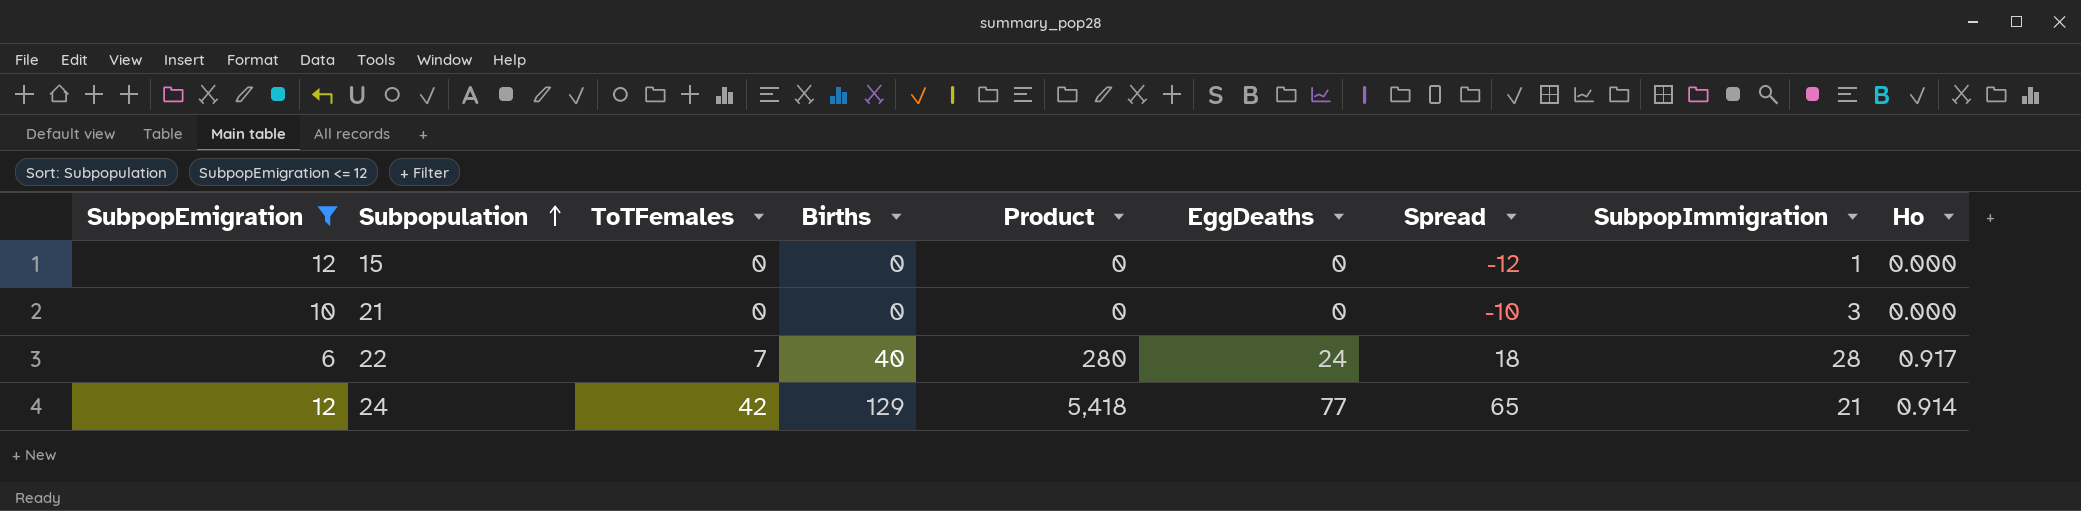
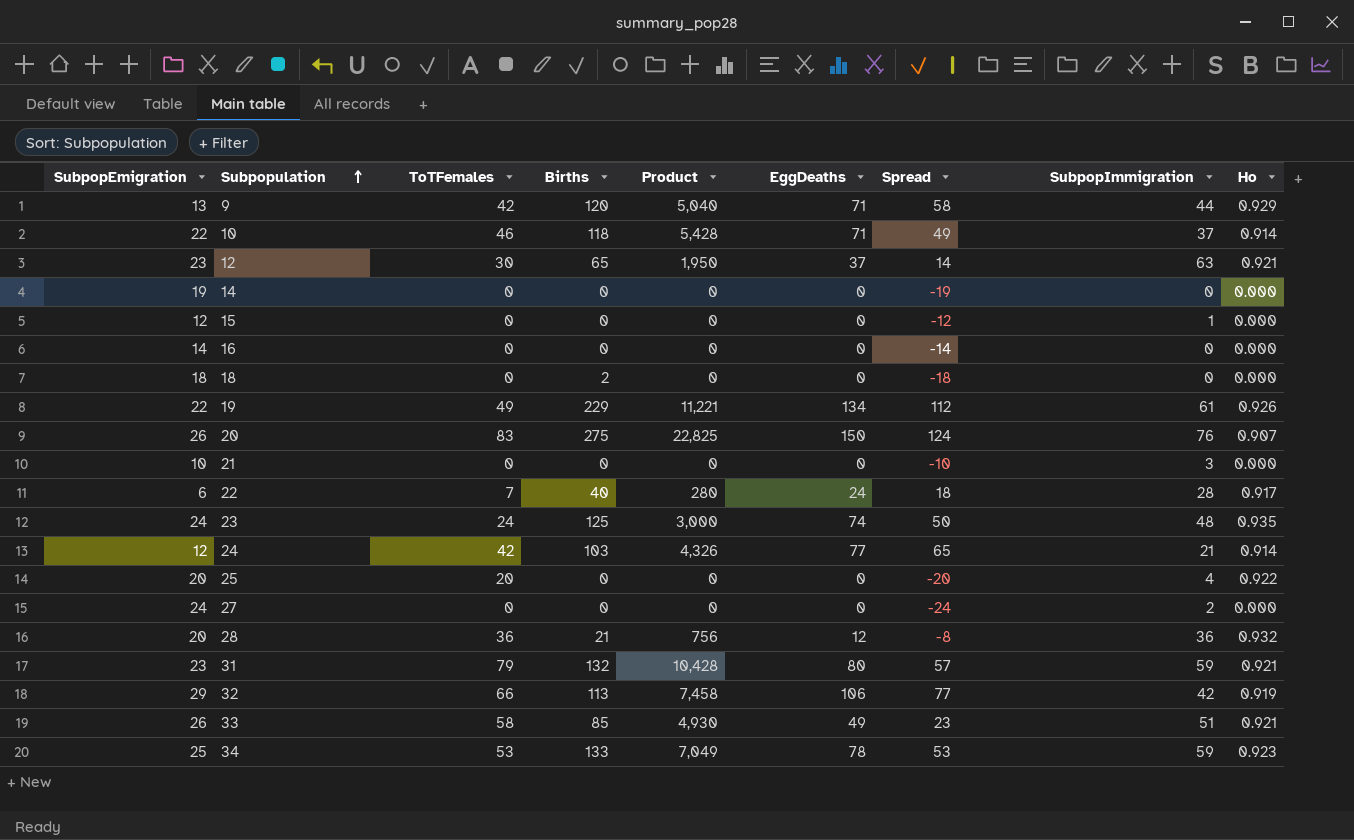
filter: SubpopEmigration <= 12 -> none
24 | Births: 129 -> 103
24 | Product: 5,418 -> 4,326

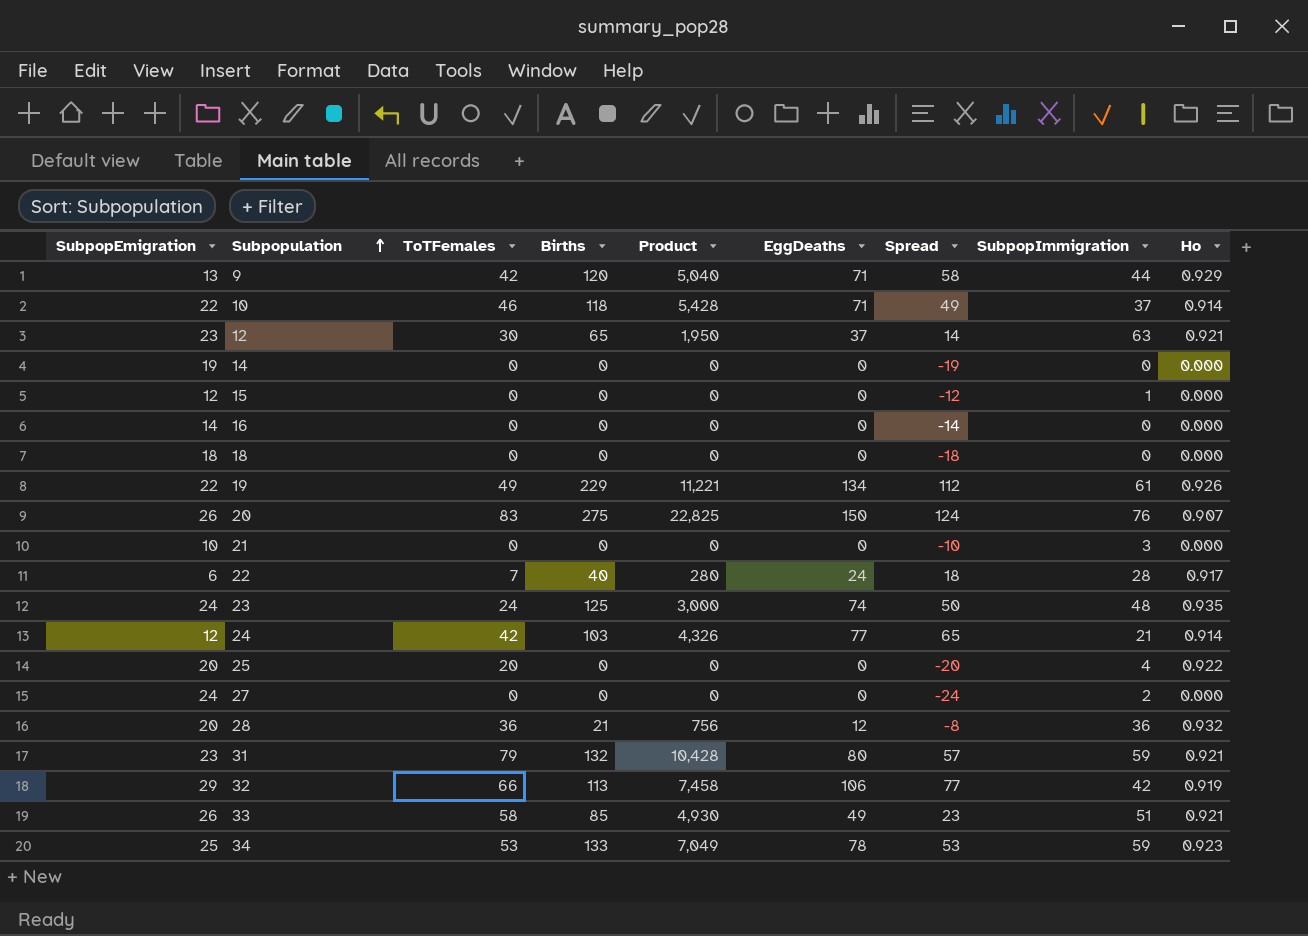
18 | Births: 2 -> 0

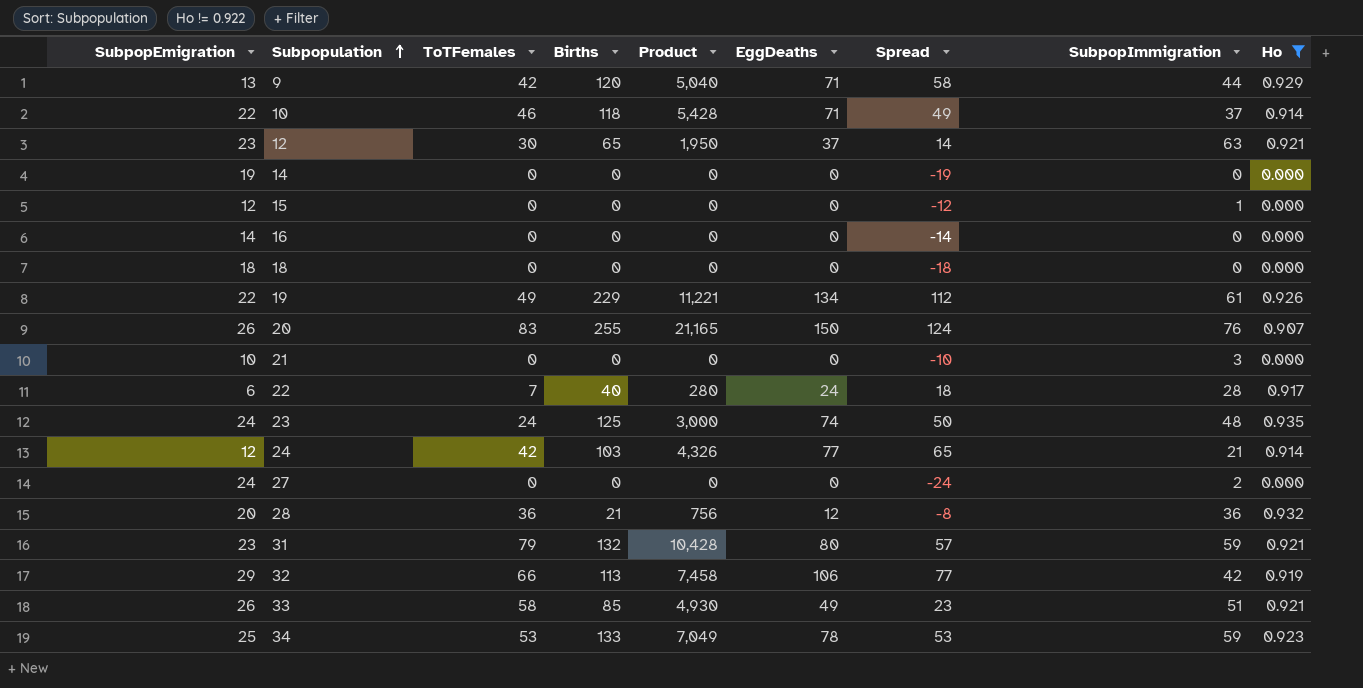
filter: none -> Ho != 0.922
20 | Births: 275 -> 255
20 | Product: 22,825 -> 21,165

